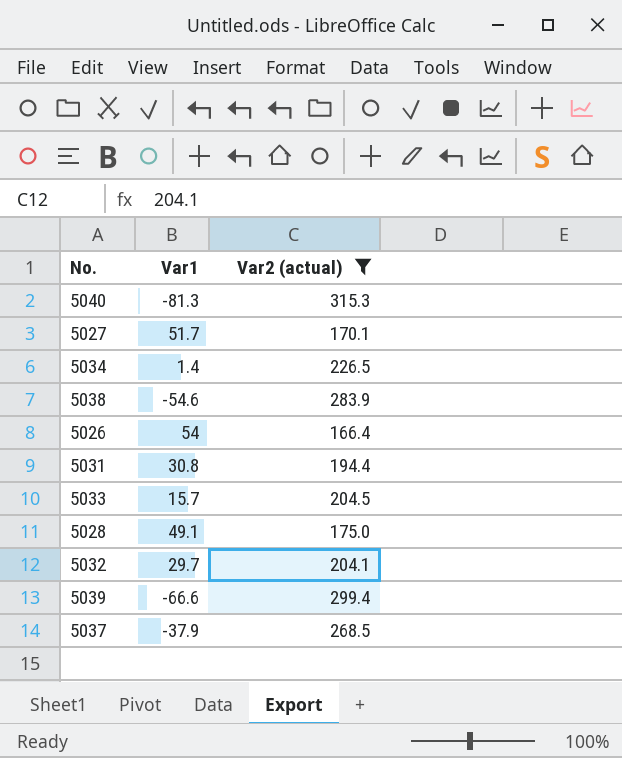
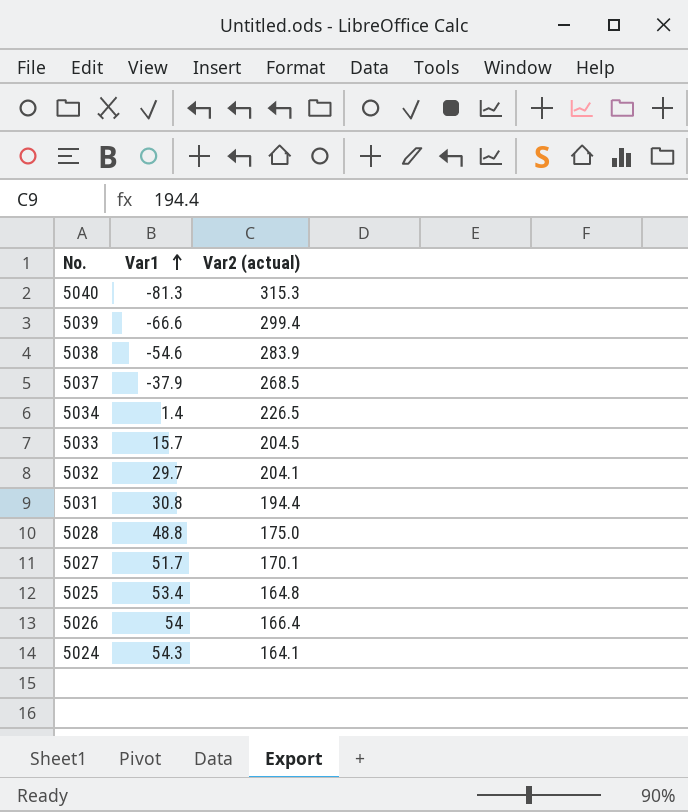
filter: Var2 (actual) >= 166.4 -> none
row order: none -> Var1 ascending
5028 | Var1: 49.1 -> 48.8

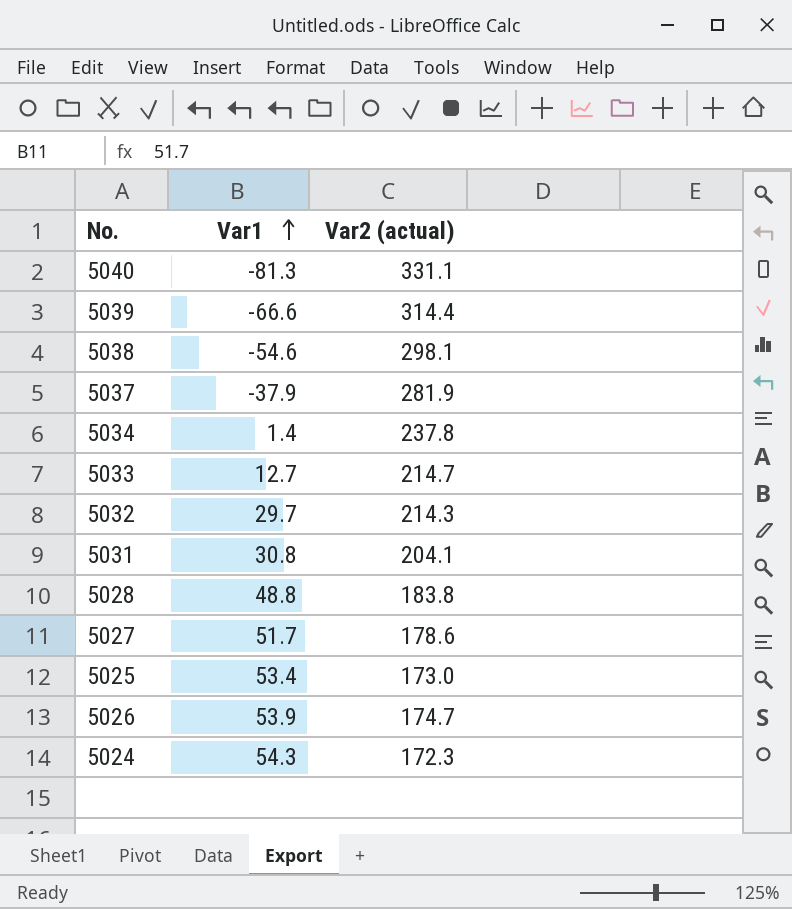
5040 | Var2 (actual): 315.3 -> 331.1
5039 | Var2 (actual): 299.4 -> 314.4
5038 | Var2 (actual): 283.9 -> 298.1
5037 | Var2 (actual): 268.5 -> 281.9
5034 | Var2 (actual): 226.5 -> 237.8
5033 | Var1: 15.7 -> 12.7
5033 | Var2 (actual): 204.5 -> 214.7
5032 | Var2 (actual): 204.1 -> 214.3
5031 | Var2 (actual): 194.4 -> 204.1
5028 | Var2 (actual): 175.0 -> 183.8
5027 | Var2 (actual): 170.1 -> 178.6
5025 | Var2 (actual): 164.8 -> 173.0
5026 | Var1: 54 -> 53.9
5026 | Var2 (actual): 166.4 -> 174.7
5024 | Var2 (actual): 164.1 -> 172.3

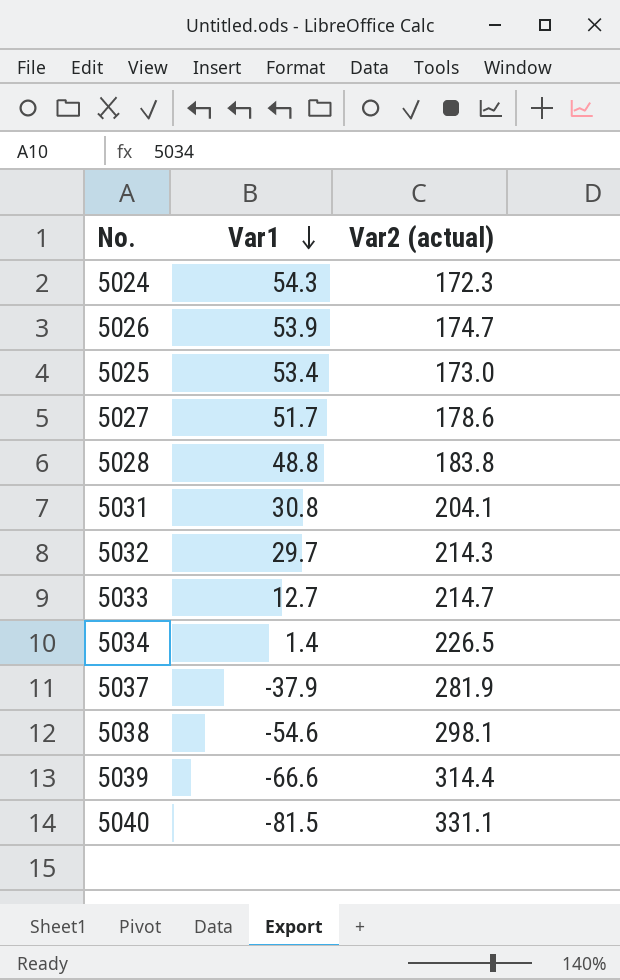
row order: Var1 ascending -> Var1 descending
5034 | Var2 (actual): 237.8 -> 226.5
5040 | Var1: -81.3 -> -81.5

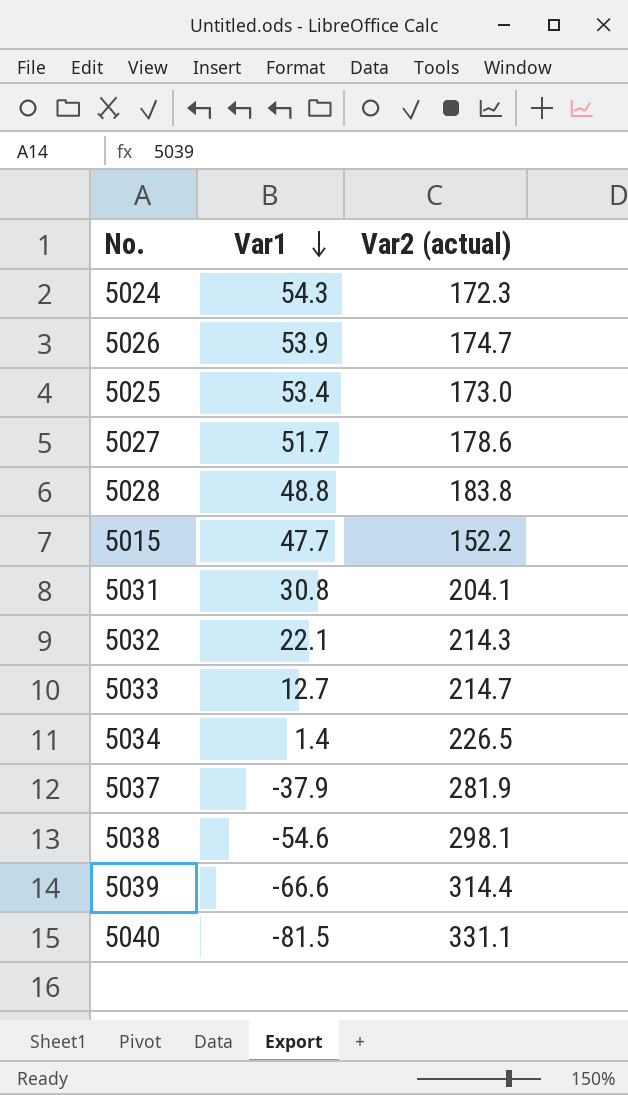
row 5015: none -> 47.7 | 152.2
5032 | Var1: 29.7 -> 22.1

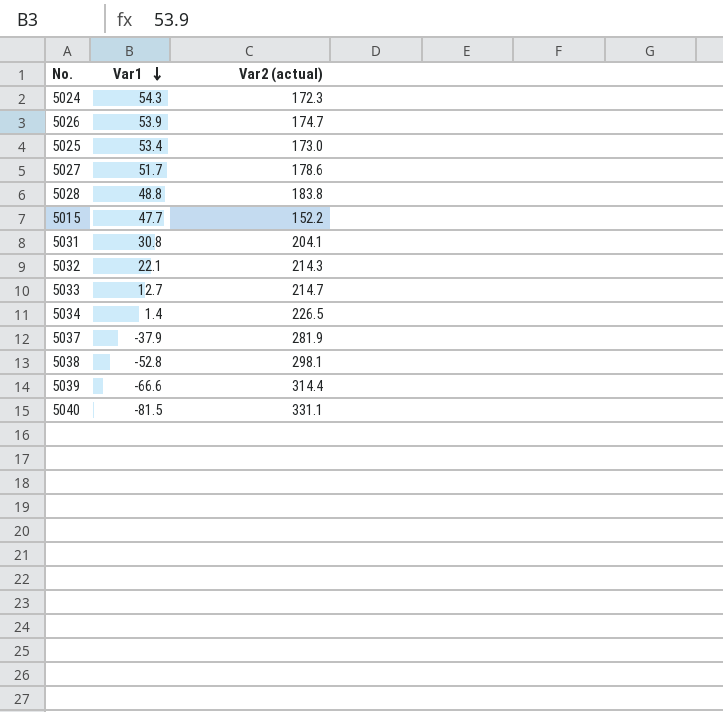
5038 | Var1: -54.6 -> -52.8

